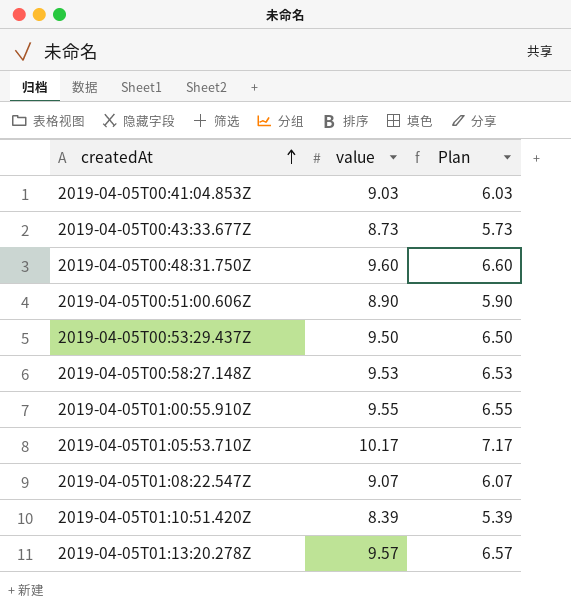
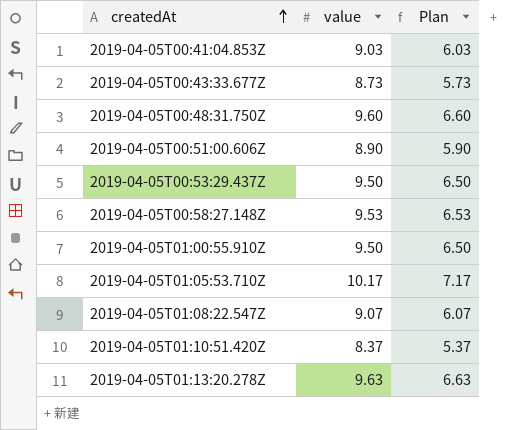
2019-04-05T01:00:55.910Z | value: 9.55 -> 9.50
2019-04-05T01:00:55.910Z | Plan: 6.55 -> 6.50
2019-04-05T01:10:51.420Z | value: 8.39 -> 8.37
2019-04-05T01:10:51.420Z | Plan: 5.39 -> 5.37
2019-04-05T01:13:20.278Z | value: 9.57 -> 9.63
2019-04-05T01:13:20.278Z | Plan: 6.57 -> 6.63

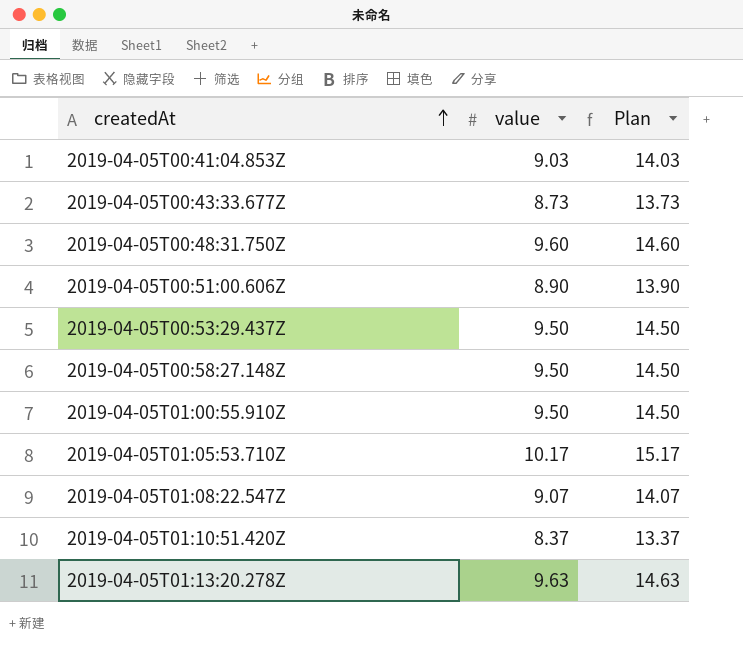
column Plan | formula: [value] - 3 -> [value] + 5
2019-04-05T00:58:27.148Z | value: 9.53 -> 9.50

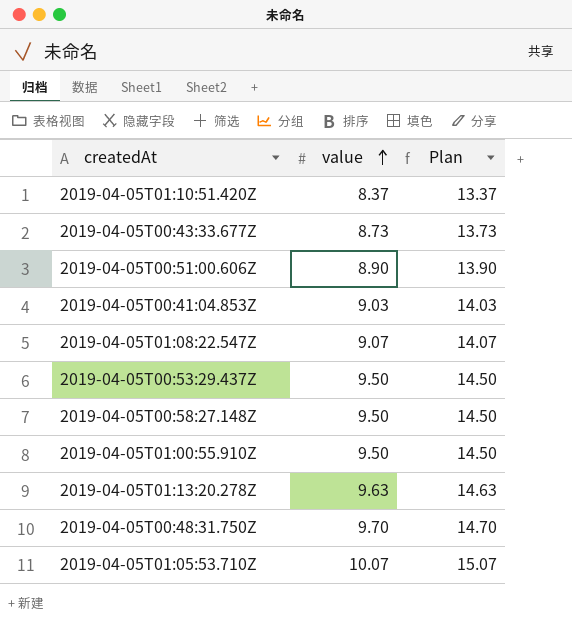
row order: createdAt ascending -> value ascending
2019-04-05T00:48:31.750Z | value: 9.60 -> 9.70
2019-04-05T00:48:31.750Z | Plan: 14.60 -> 14.70
2019-04-05T01:05:53.710Z | value: 10.17 -> 10.07
2019-04-05T01:05:53.710Z | Plan: 15.17 -> 15.07

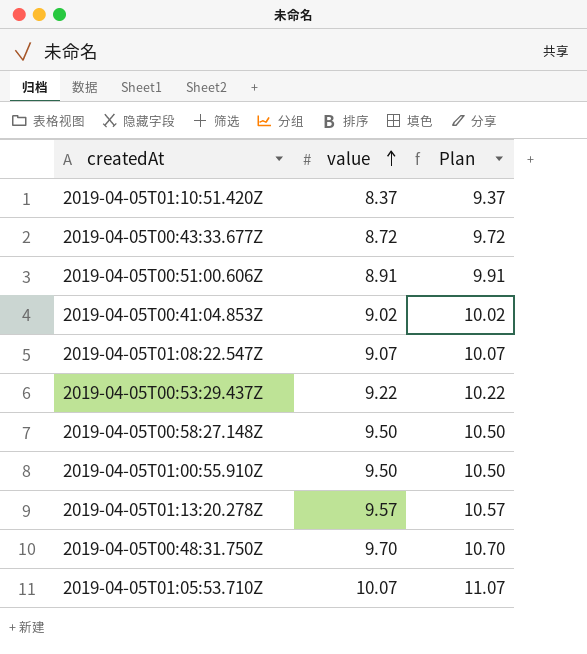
column Plan | formula: [value] + 5 -> [value] + 1
2019-04-05T00:43:33.677Z | value: 8.73 -> 8.72
2019-04-05T00:51:00.606Z | value: 8.90 -> 8.91
2019-04-05T00:41:04.853Z | value: 9.03 -> 9.02
2019-04-05T00:53:29.437Z | value: 9.50 -> 9.22
2019-04-05T01:13:20.278Z | value: 9.63 -> 9.57

